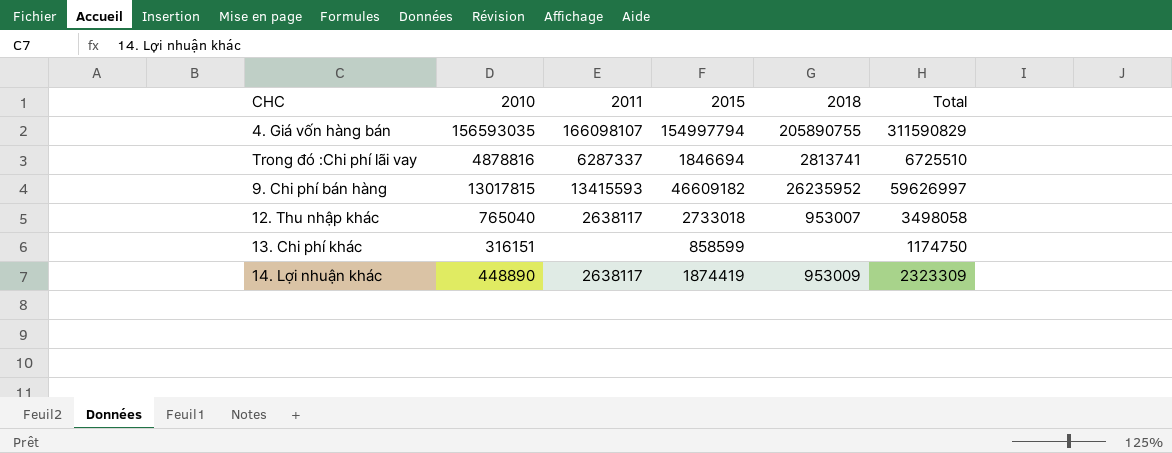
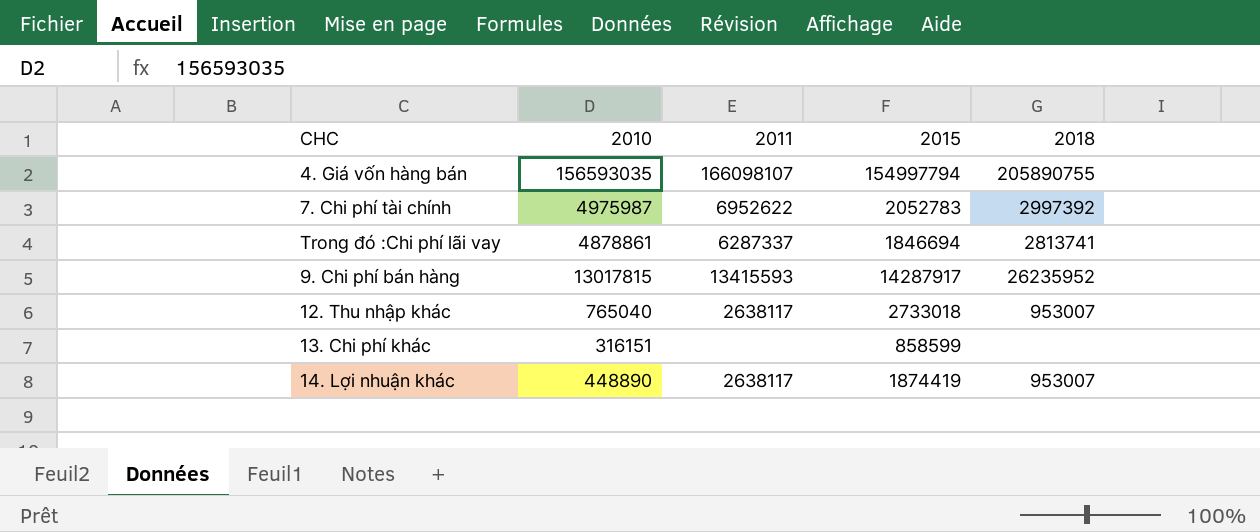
column Total | formula: [2010] + [2015] -> none
row 7. Chi phí tài chính: none -> 4975987 | 6952622 | 2052783 | 2997392
Trong đó :Chi phí lãi vay | 2010: 4878816 -> 4878861
9. Chi phí bán hàng | 2015: 46609182 -> 14287917
14. Lợi nhuận khác | 2018: 953009 -> 953007

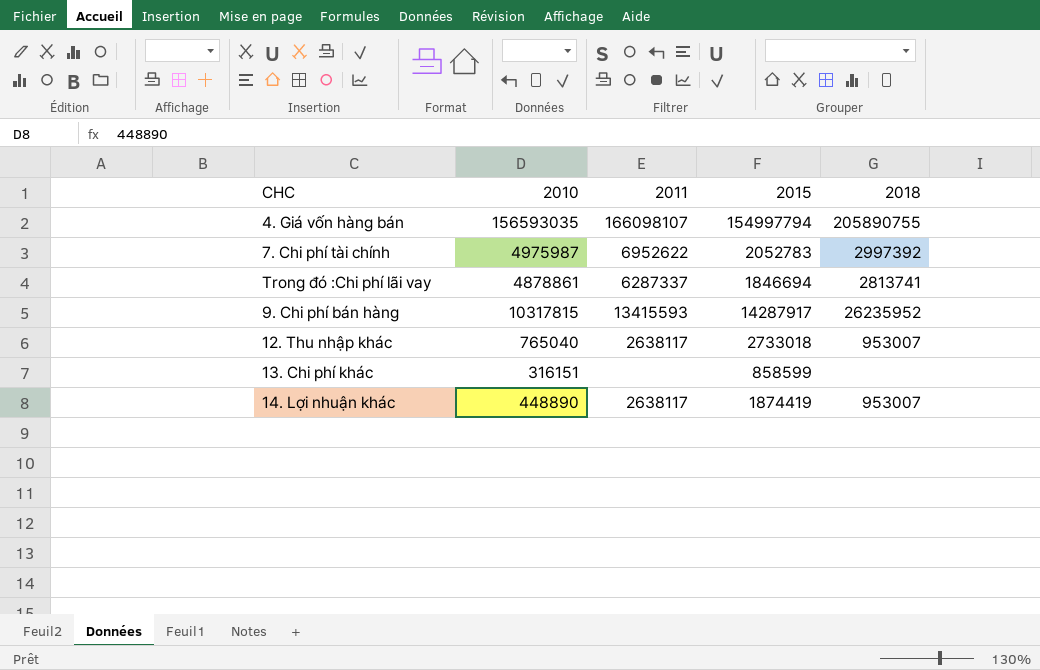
9. Chi phí bán hàng | 2010: 13017815 -> 10317815

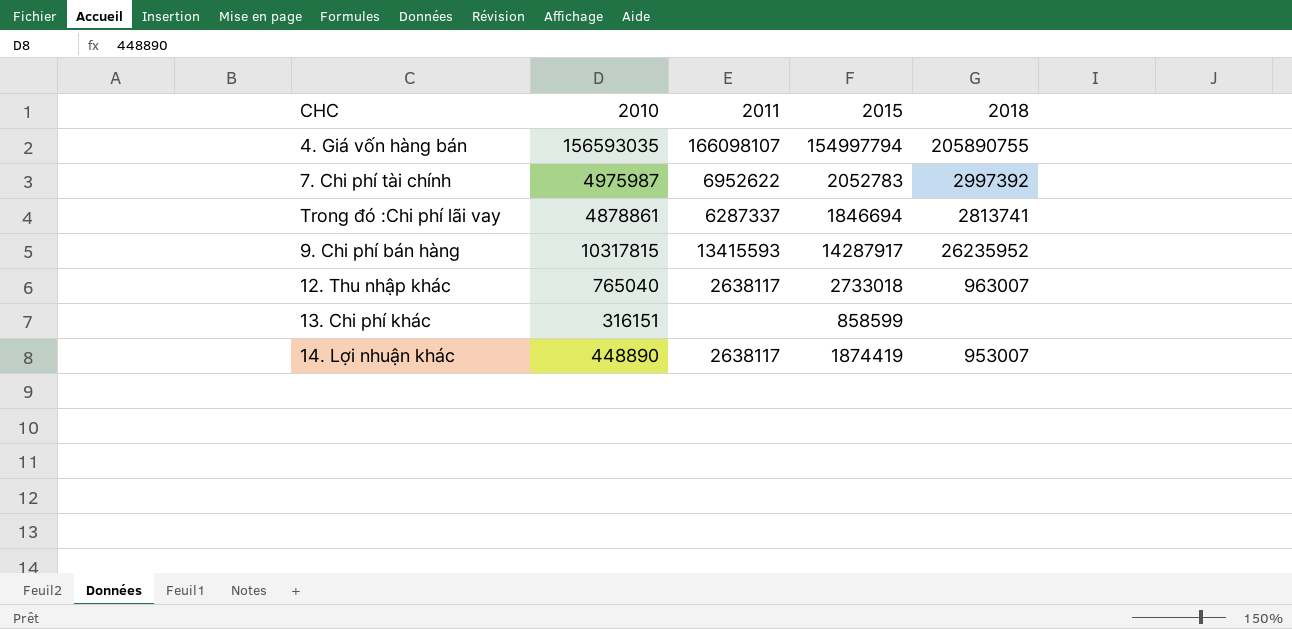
12. Thu nhập khác | 2018: 953007 -> 963007

